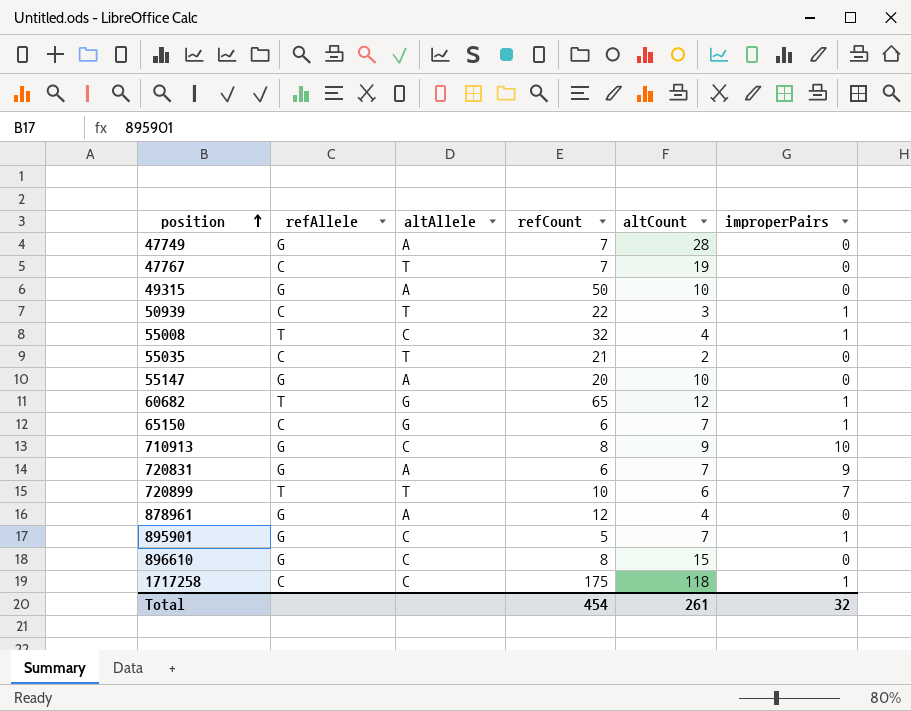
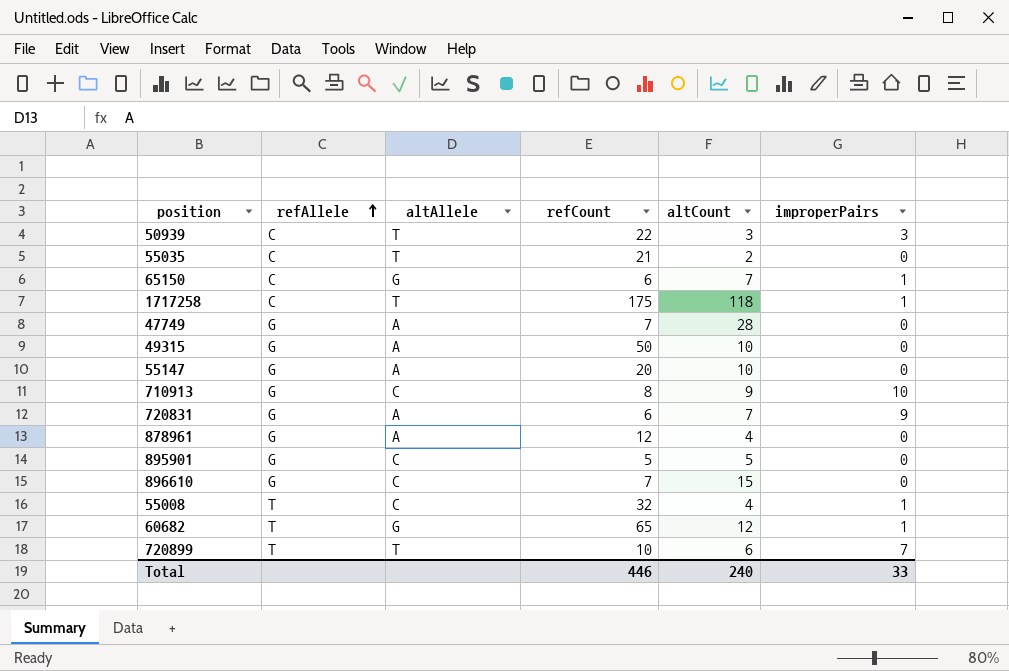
row order: position ascending -> refAllele ascending
row 47767: C | T | 7 | 19 | 0 -> none
50939 | improperPairs: 1 -> 3
1717258 | altAllele: C -> T
895901 | altCount: 7 -> 5
895901 | improperPairs: 1 -> 0
896610 | refCount: 8 -> 7
Total | refCount: 454 -> 446
Total | altCount: 261 -> 240
Total | improperPairs: 32 -> 33

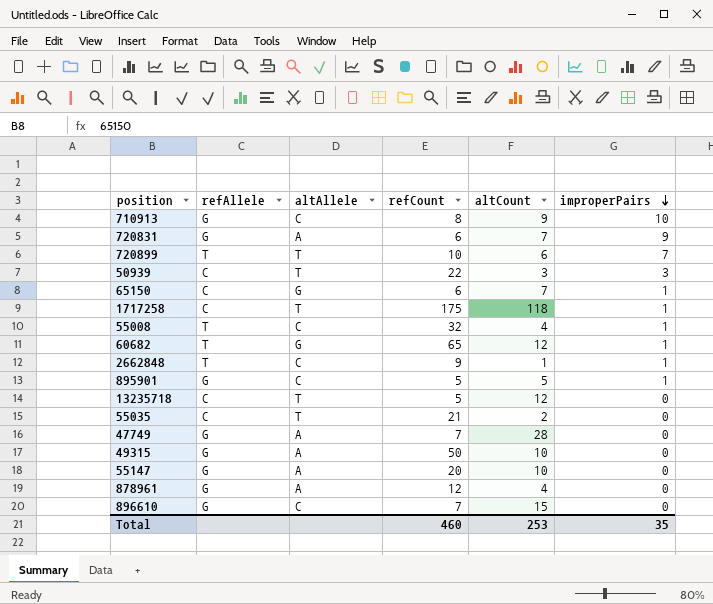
row order: refAllele ascending -> improperPairs descending
row 2662848: none -> T | C | 9 | 1 | 1
895901 | improperPairs: 0 -> 1
row 13235718: none -> C | T | 5 | 12 | 0
Total | refCount: 446 -> 460
Total | altCount: 240 -> 253
Total | improperPairs: 33 -> 35

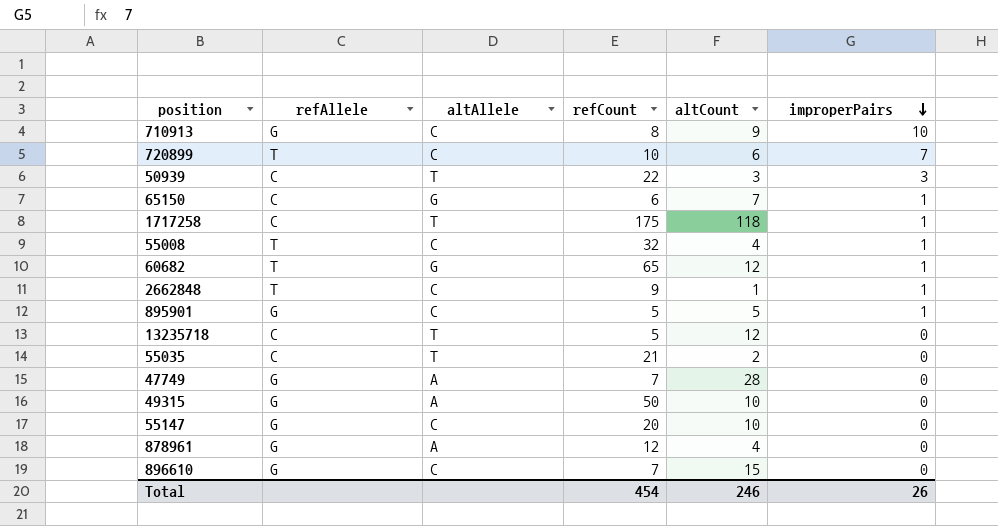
row 720831: G | A | 6 | 7 | 9 -> none
720899 | altAllele: T -> C
55147 | altAllele: A -> C
Total | refCount: 460 -> 454
Total | altCount: 253 -> 246
Total | improperPairs: 35 -> 26

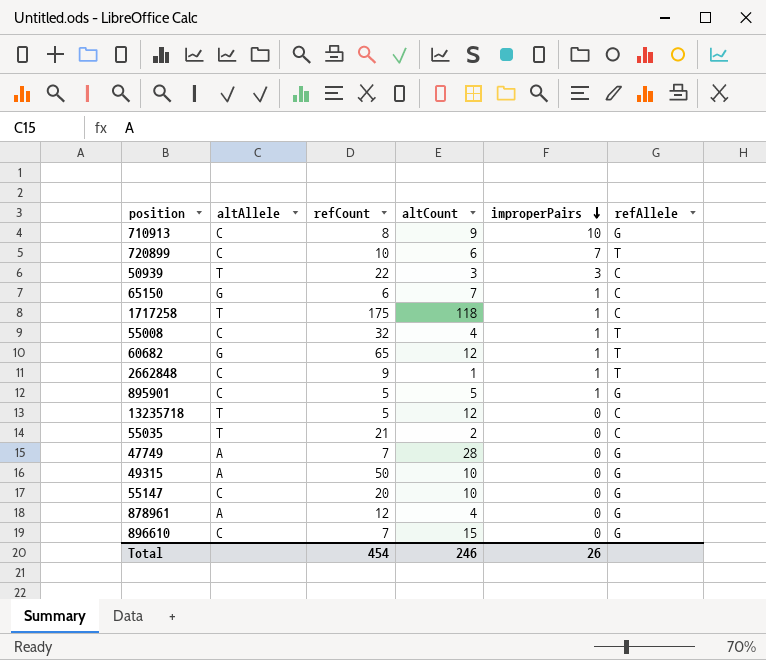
column refAllele | position: 2 -> 6

